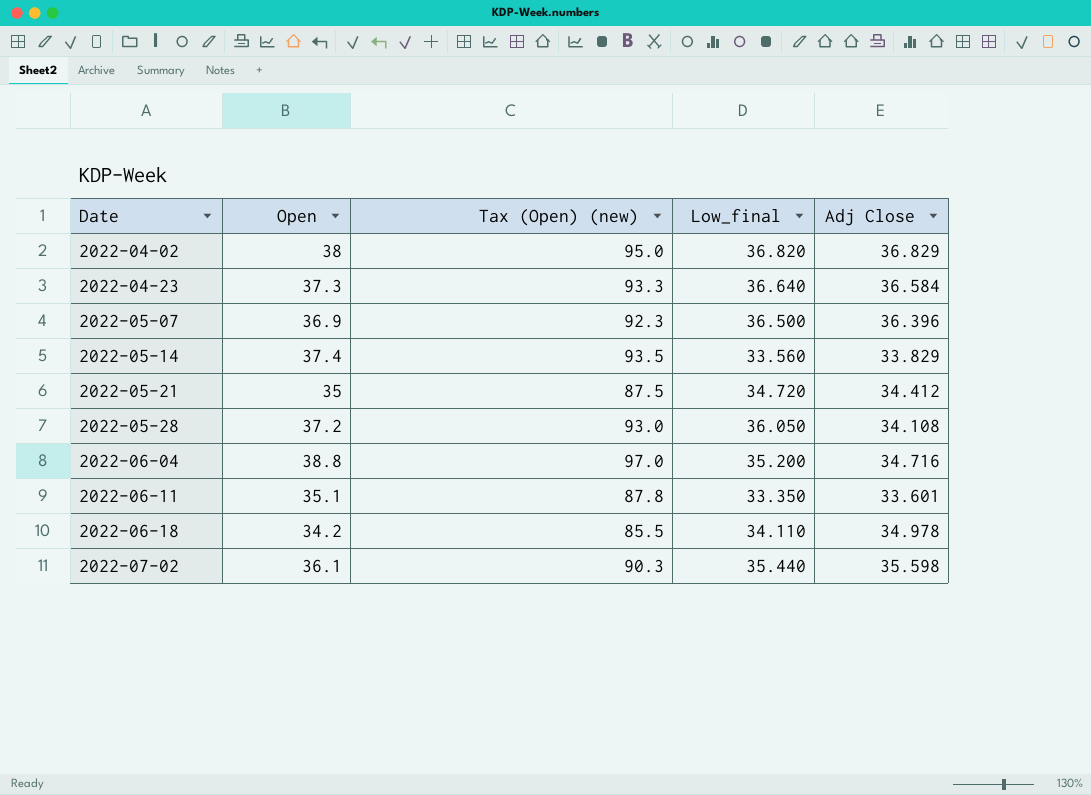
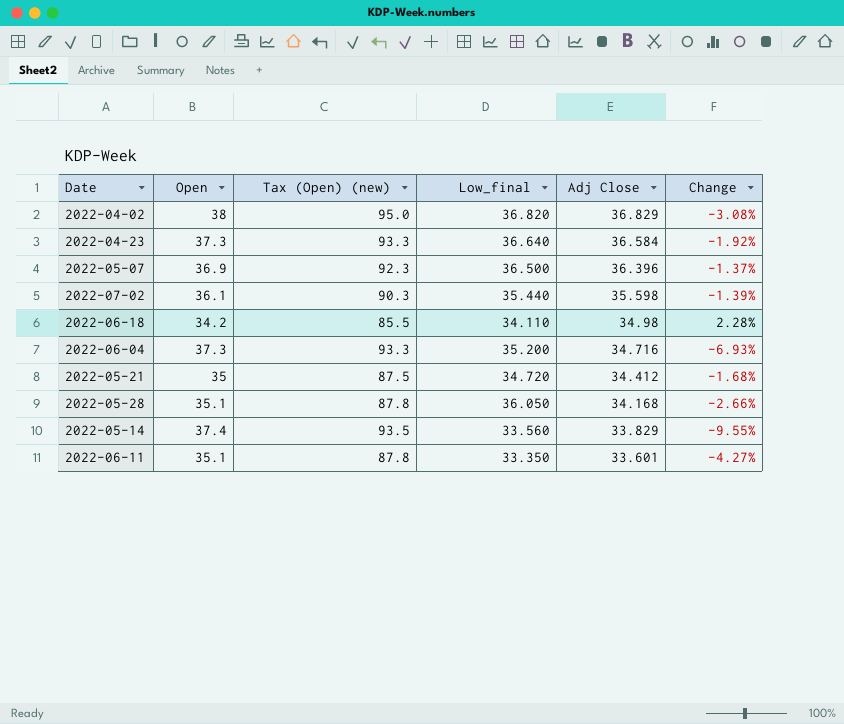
row order: Date ascending -> Adj Close descending
column Change | formula: none -> ([Adj Close] - [Open]) / [Open]
2022-06-18 | Adj Close: 34.978 -> 34.98
2022-06-04 | Open: 38.8 -> 37.3
2022-06-04 | Tax (Open) (new): 97.0 -> 93.3
2022-05-28 | Open: 37.2 -> 35.1
2022-05-28 | Tax (Open) (new): 93.0 -> 87.8
2022-05-28 | Adj Close: 34.108 -> 34.168

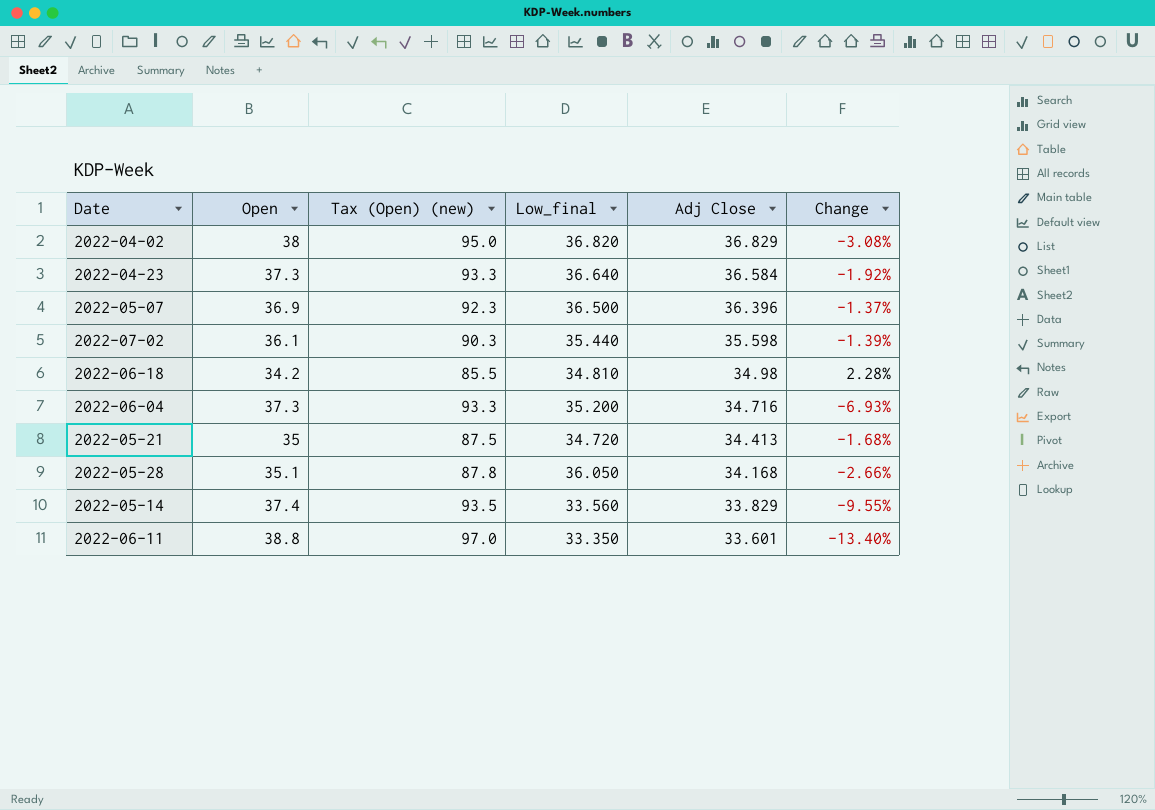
2022-06-18 | Low_final: 34.110 -> 34.810
2022-05-21 | Adj Close: 34.412 -> 34.413
2022-06-11 | Open: 35.1 -> 38.8
2022-06-11 | Tax (Open) (new): 87.8 -> 97.0
2022-06-11 | Change: -4.27% -> -13.40%

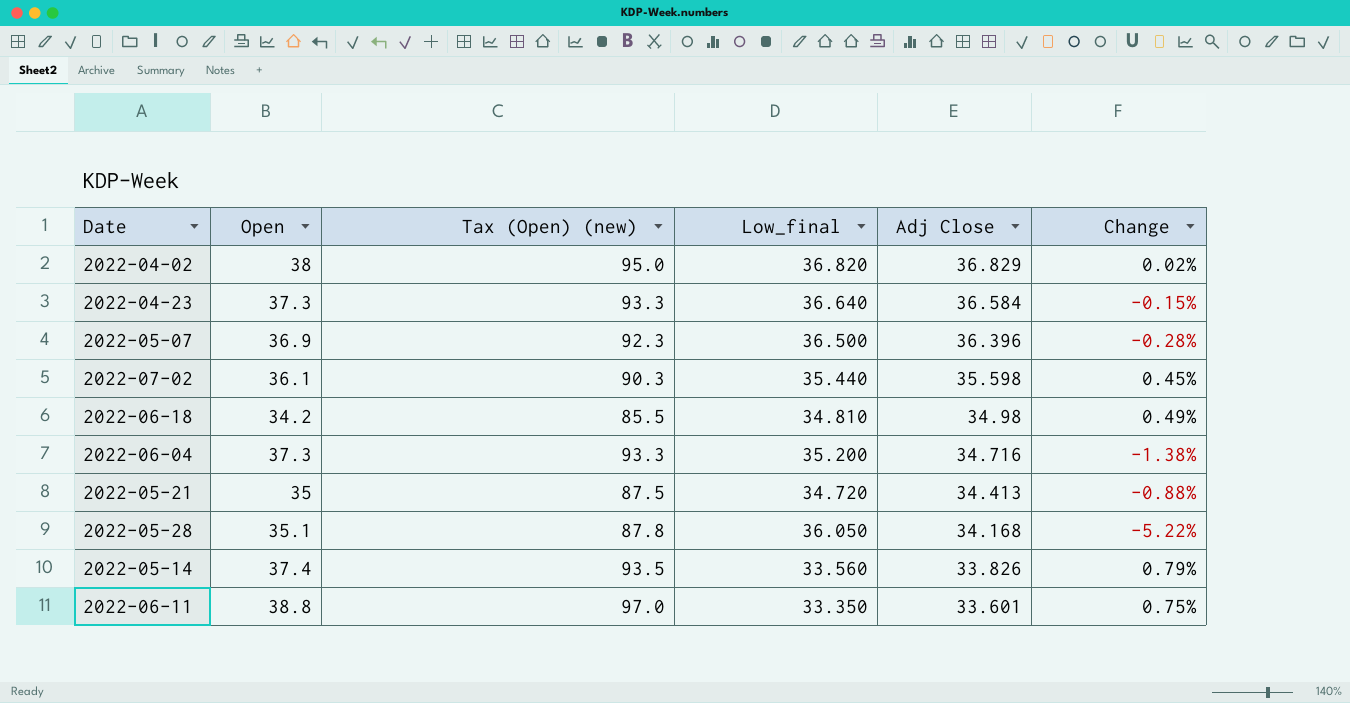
column Change | formula: ([Adj Close] - [Open]) / [Open] -> ([Adj Close] - [Low_final]) / [Low_final]
2022-05-14 | Adj Close: 33.829 -> 33.826

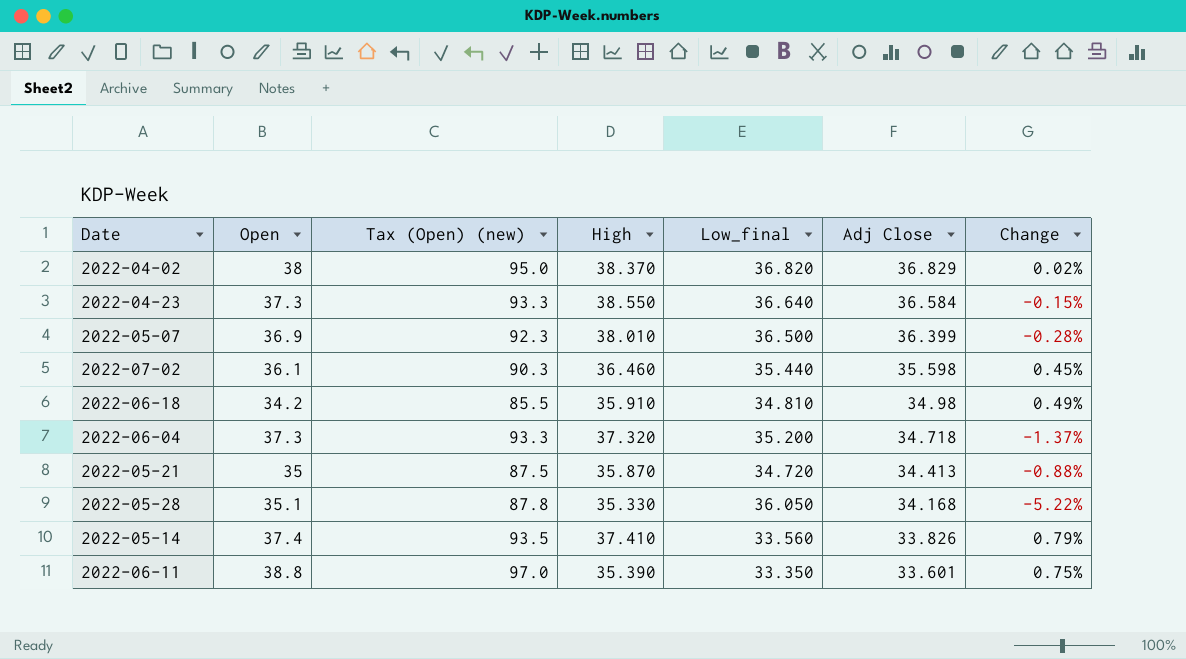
column High | position: none -> 4
2022-05-07 | Adj Close: 36.396 -> 36.399
2022-06-04 | Adj Close: 34.716 -> 34.718
2022-06-04 | Change: -1.38% -> -1.37%

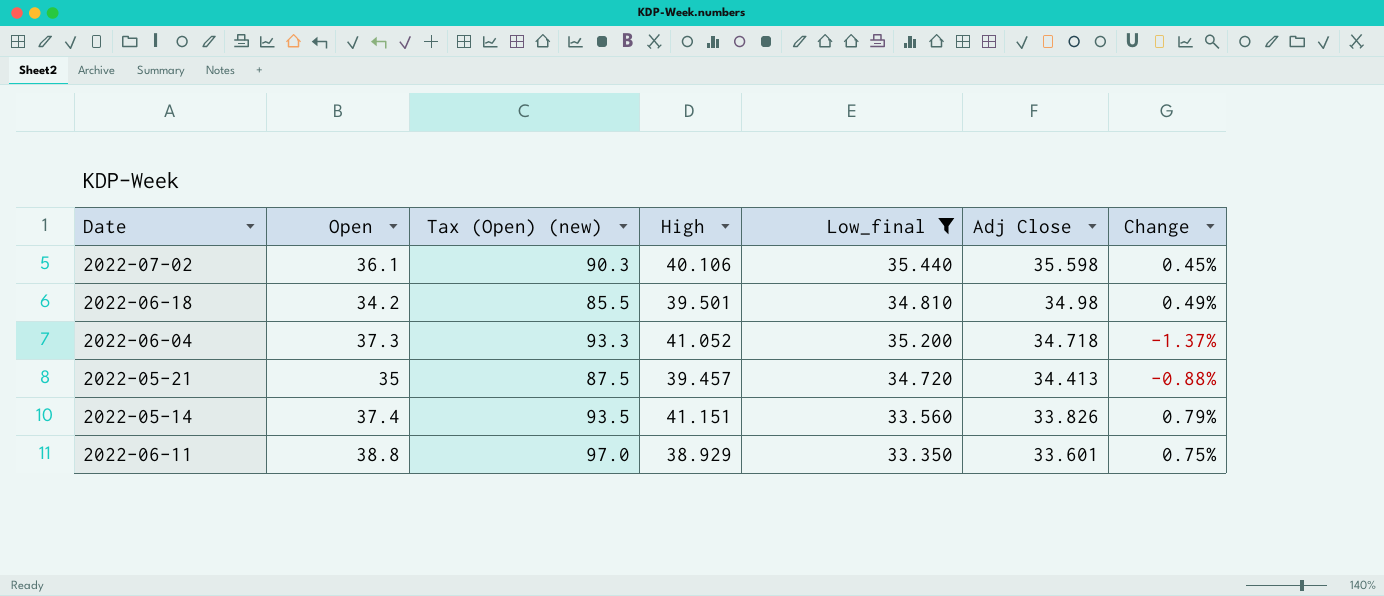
filter: none -> Low_final <= 35.440
2022-07-02 | High: 36.460 -> 40.106
2022-06-18 | High: 35.910 -> 39.501
2022-06-04 | High: 37.320 -> 41.052
2022-05-21 | High: 35.870 -> 39.457
2022-05-14 | High: 37.410 -> 41.151
2022-06-11 | High: 35.390 -> 38.929

